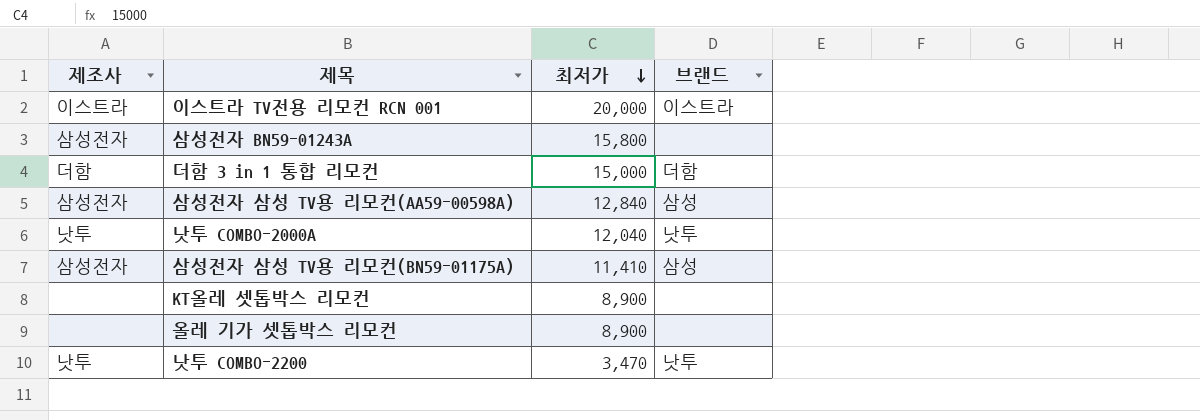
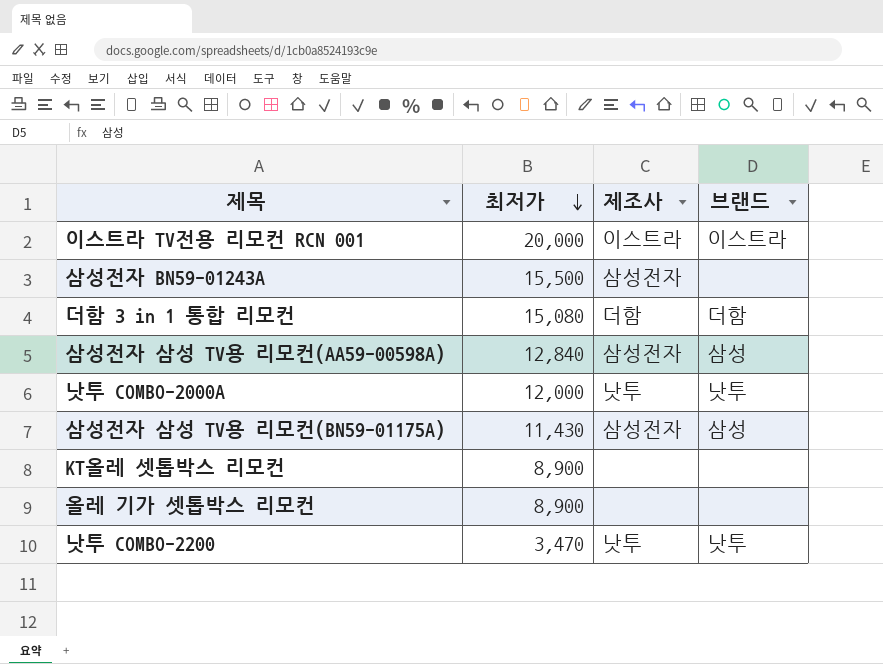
column 제조사 | position: 1 -> 3
삼성전자 BN59-01243A | 최저가: 15,800 -> 15,500
더함 3 in 1 통합 리모컨 | 최저가: 15,000 -> 15,080
낫투 COMBO-2000A | 최저가: 12,040 -> 12,000
삼성전자 삼성 TV용 리모컨(BN59-01175A) | 최저가: 11,410 -> 11,430

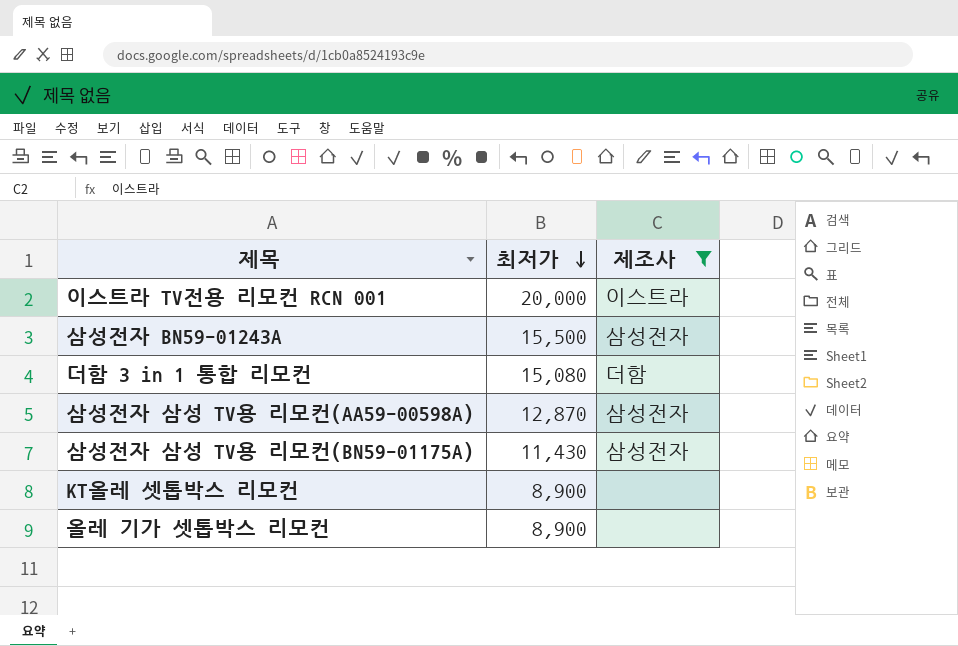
filter: none -> 제조사 != 낫투
column 브랜드 | position: 4 -> none
삼성전자 삼성 TV용 리모컨(AA59-00598A) | 최저가: 12,840 -> 12,870

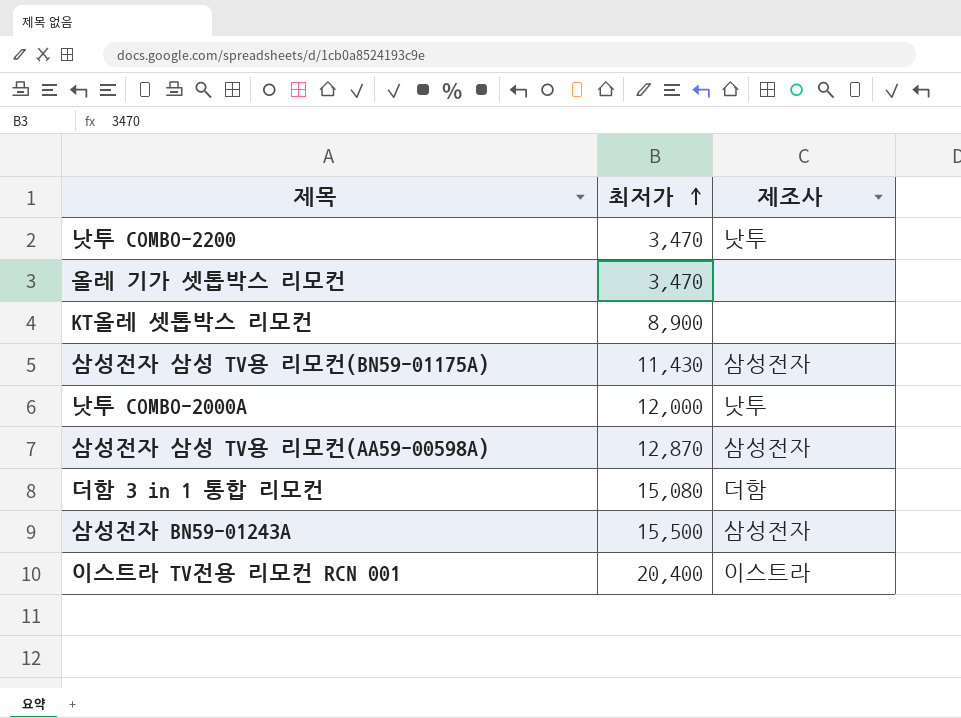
filter: 제조사 != 낫투 -> none
row order: 최저가 descending -> 최저가 ascending
올레 기가 셋톱박스 리모컨 | 최저가: 8,900 -> 3,470
이스트라 TV전용 리모컨 RCN 001 | 최저가: 20,000 -> 20,400

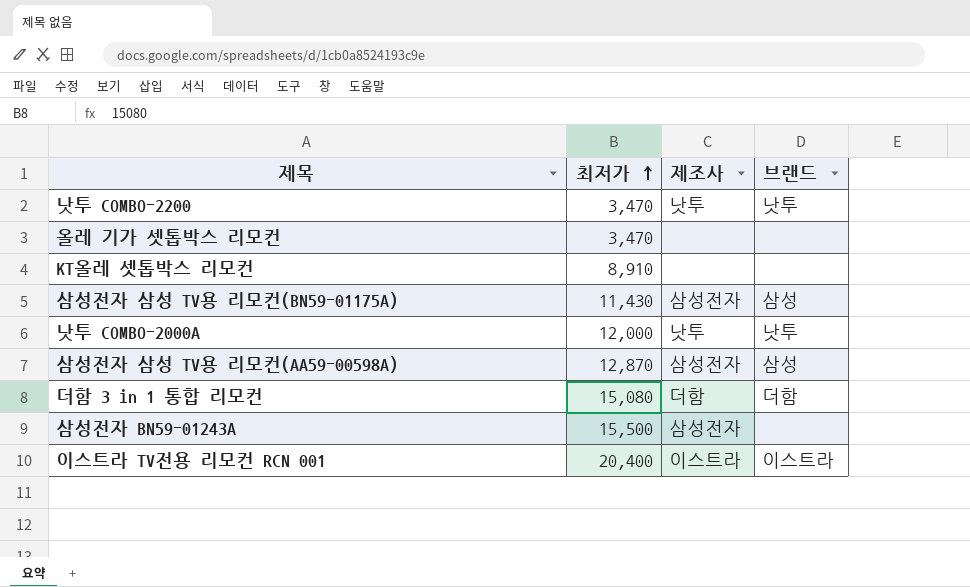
column 브랜드 | position: none -> 4
KT올레 셋톱박스 리모컨 | 최저가: 8,900 -> 8,910

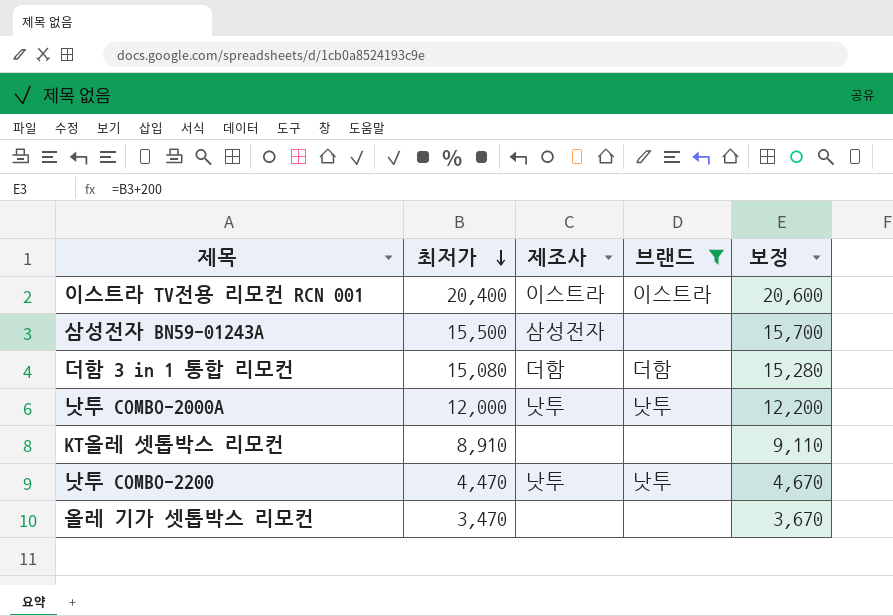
filter: none -> 브랜드 != 삼성
row order: 최저가 ascending -> 최저가 descending
column 보정 | formula: none -> [최저가] + 200
낫투 COMBO-2200 | 최저가: 3,470 -> 4,470

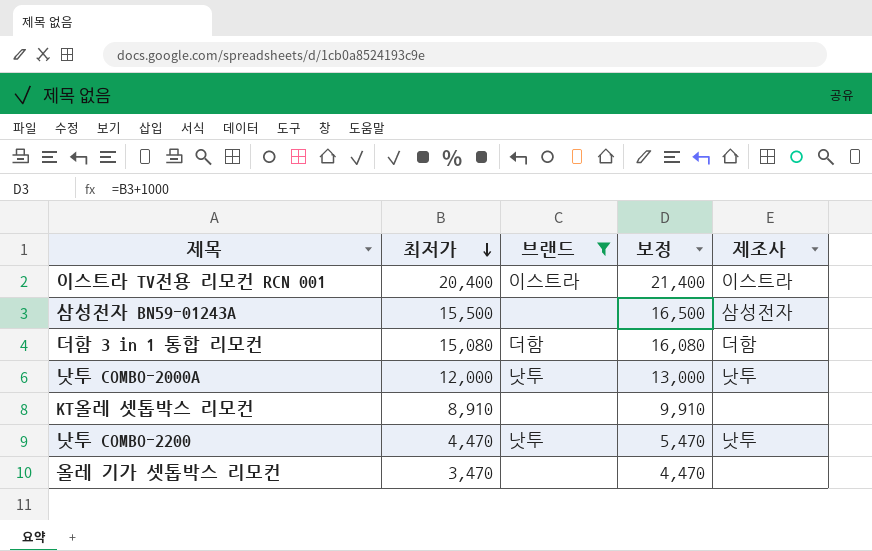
column 보정 | formula: [최저가] + 200 -> [최저가] + 1000
column 제조사 | position: 3 -> 5

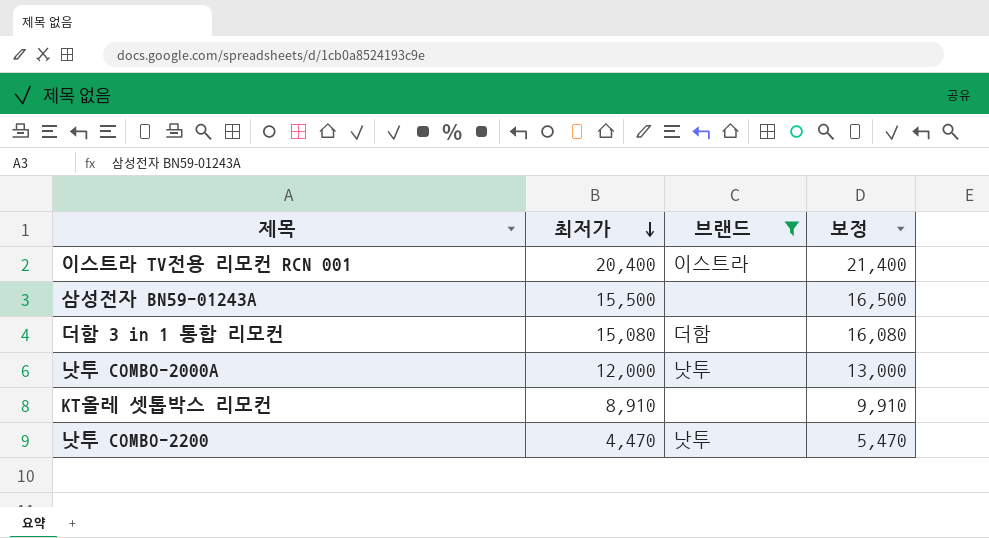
column 제조사 | position: 5 -> none
row 올레 기가 셋톱박스 리모컨: 3,470 | none | 4,470 | none -> none

